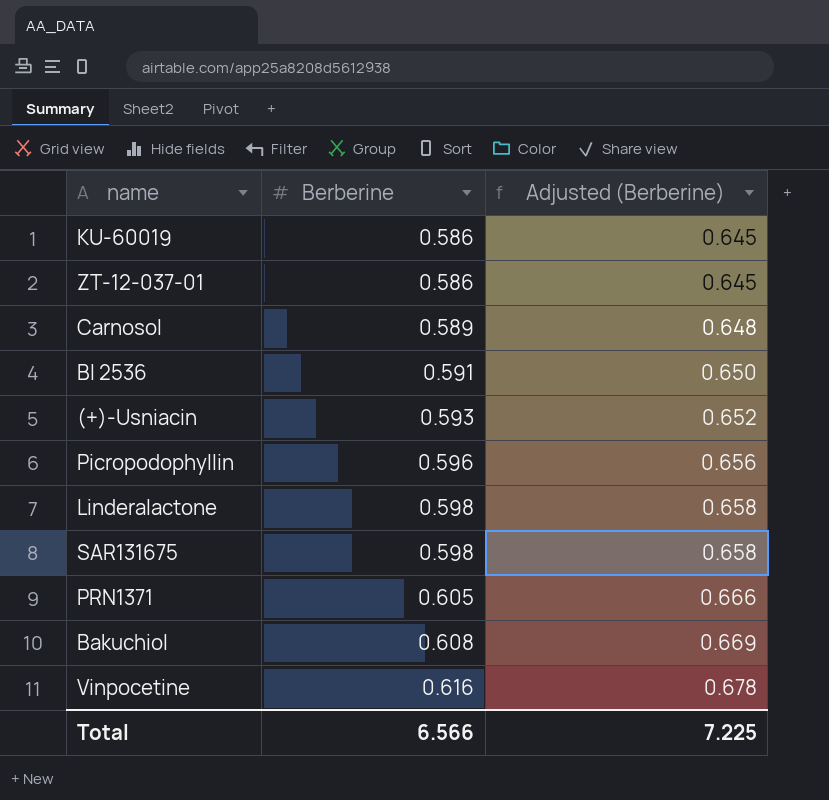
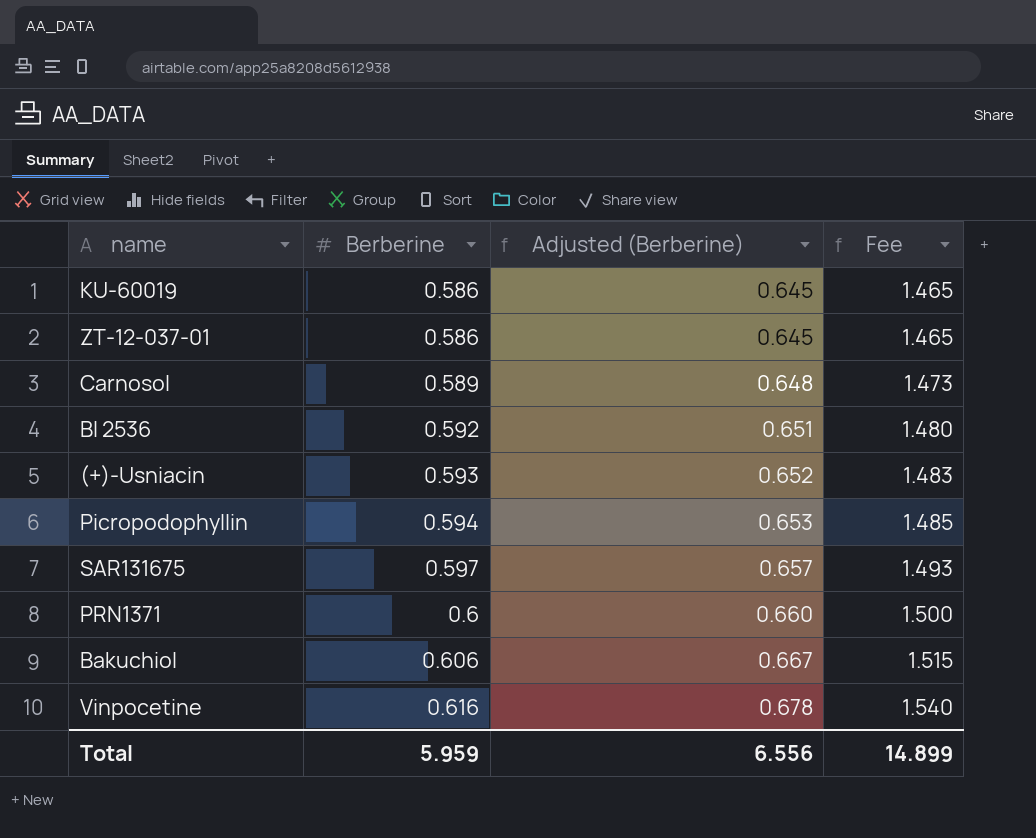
column Fee | formula: none -> [Berberine] * 2.5
row Linderalactone: 0.598 | 0.658 -> none
BI 2536 | Berberine: 0.591 -> 0.592
BI 2536 | Adjusted (Berberine): 0.650 -> 0.651
Picropodophyllin | Berberine: 0.596 -> 0.594
Picropodophyllin | Adjusted (Berberine): 0.656 -> 0.653
SAR131675 | Berberine: 0.598 -> 0.597
SAR131675 | Adjusted (Berberine): 0.658 -> 0.657
PRN1371 | Berberine: 0.605 -> 0.6
PRN1371 | Adjusted (Berberine): 0.666 -> 0.660
Bakuchiol | Berberine: 0.608 -> 0.606
Bakuchiol | Adjusted (Berberine): 0.669 -> 0.667
Total | Berberine: 6.566 -> 5.959
Total | Adjusted (Berberine): 7.225 -> 6.556

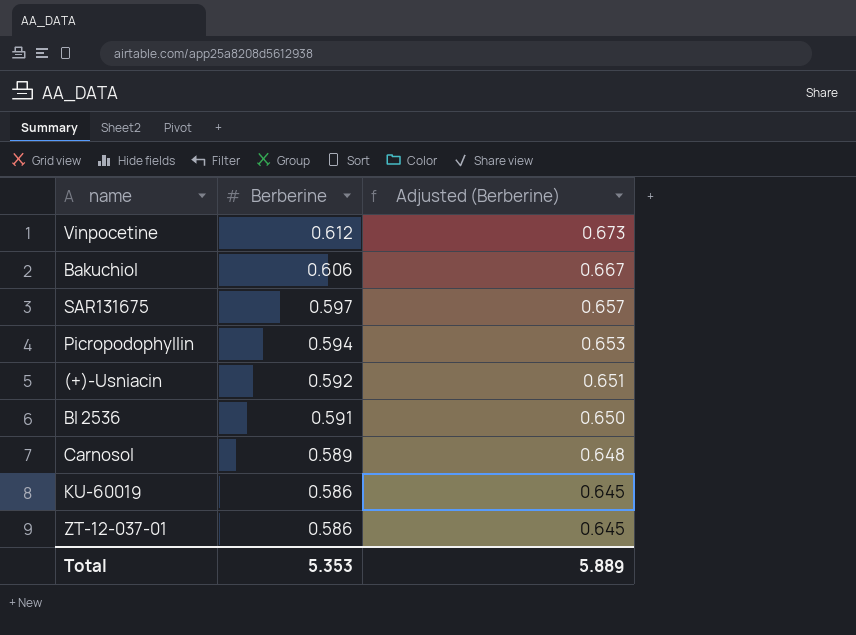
row order: Berberine ascending -> Berberine descending
column Fee | formula: [Berberine] * 2.5 -> none
row PRN1371: 0.6 | 0.660 | 1.500 -> none
Vinpocetine | Berberine: 0.616 -> 0.612
Vinpocetine | Adjusted (Berberine): 0.678 -> 0.673
(+)-Usniacin | Berberine: 0.593 -> 0.592
(+)-Usniacin | Adjusted (Berberine): 0.652 -> 0.651
BI 2536 | Berberine: 0.592 -> 0.591
BI 2536 | Adjusted (Berberine): 0.651 -> 0.650
Total | Berberine: 5.959 -> 5.353
Total | Adjusted (Berberine): 6.556 -> 5.889

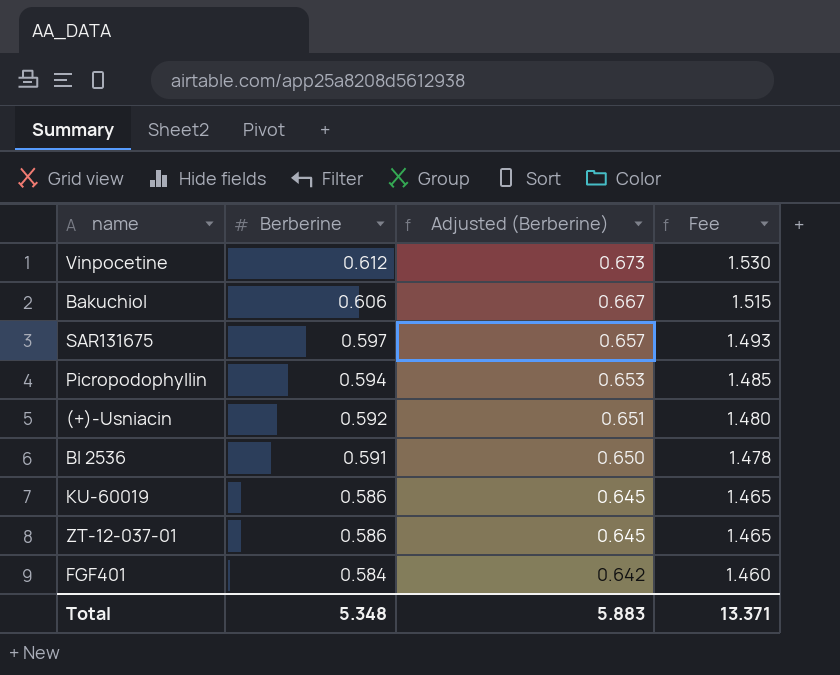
column Fee | formula: none -> [Berberine] * 2.5
row Carnosol: 0.589 | 0.648 -> none
row FGF401: none -> 0.584 | 0.642 | 1.460
Total | Berberine: 5.353 -> 5.348
Total | Adjusted (Berberine): 5.889 -> 5.883

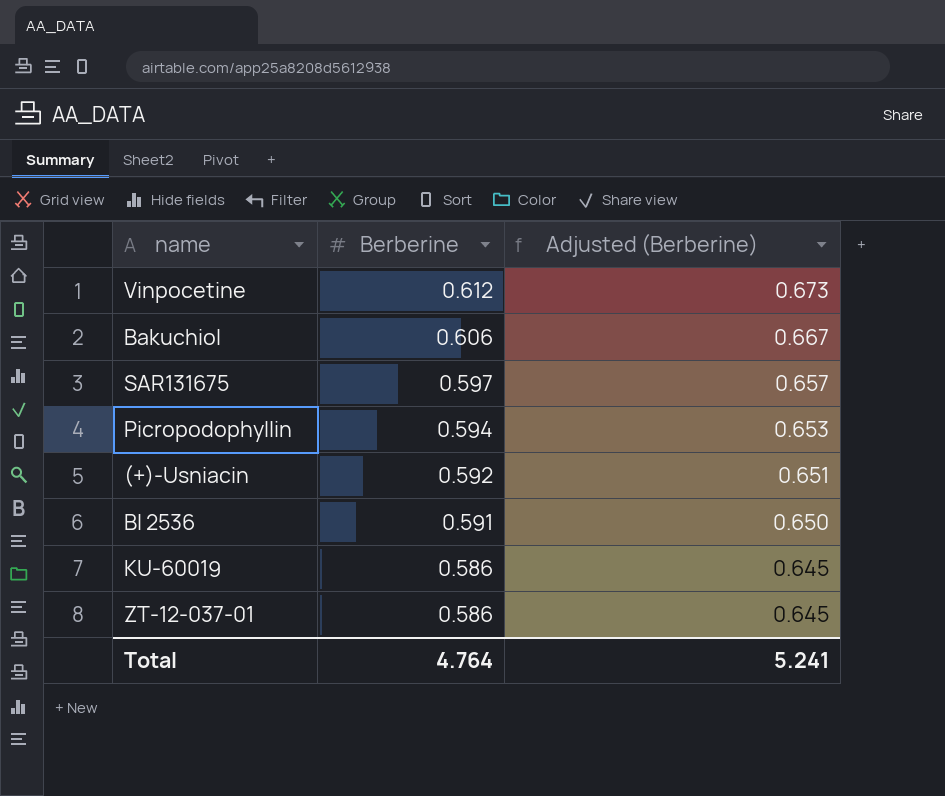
column Fee | formula: [Berberine] * 2.5 -> none
row FGF401: 0.584 | 0.642 | 1.460 -> none
Total | Berberine: 5.348 -> 4.764
Total | Adjusted (Berberine): 5.883 -> 5.241

